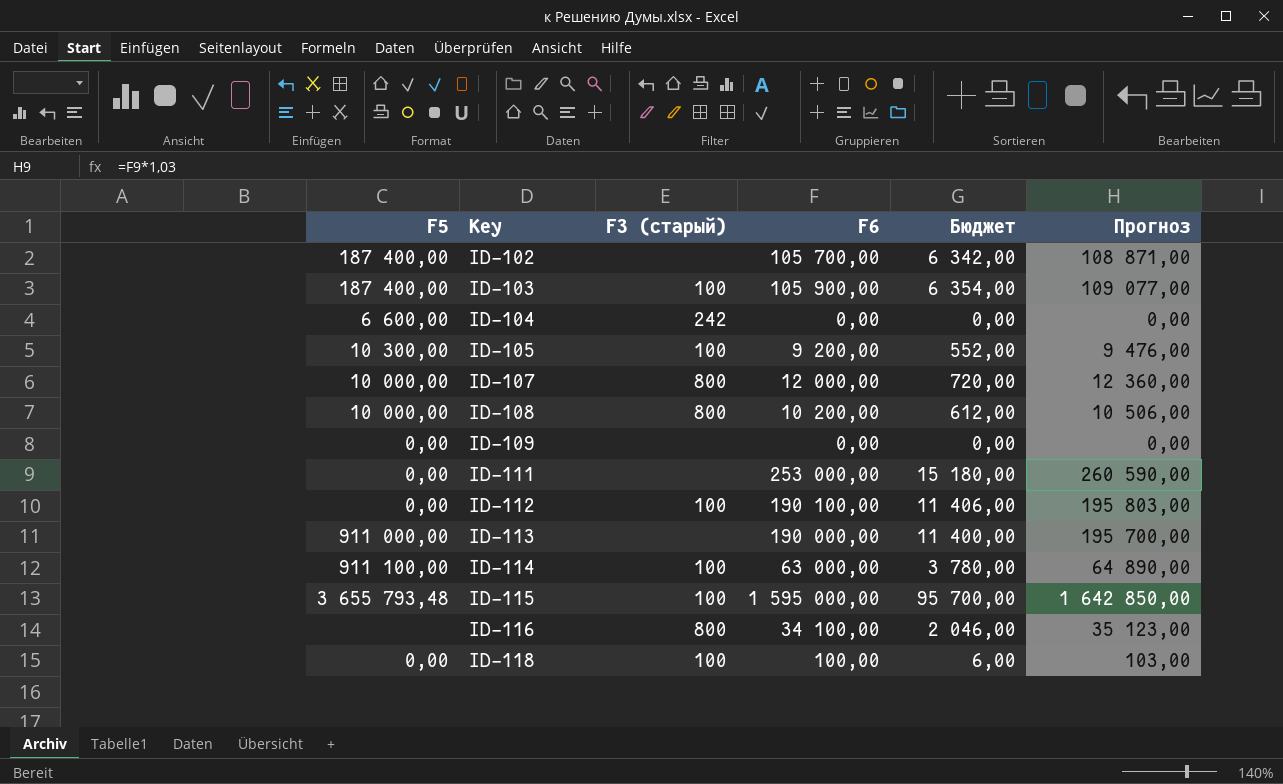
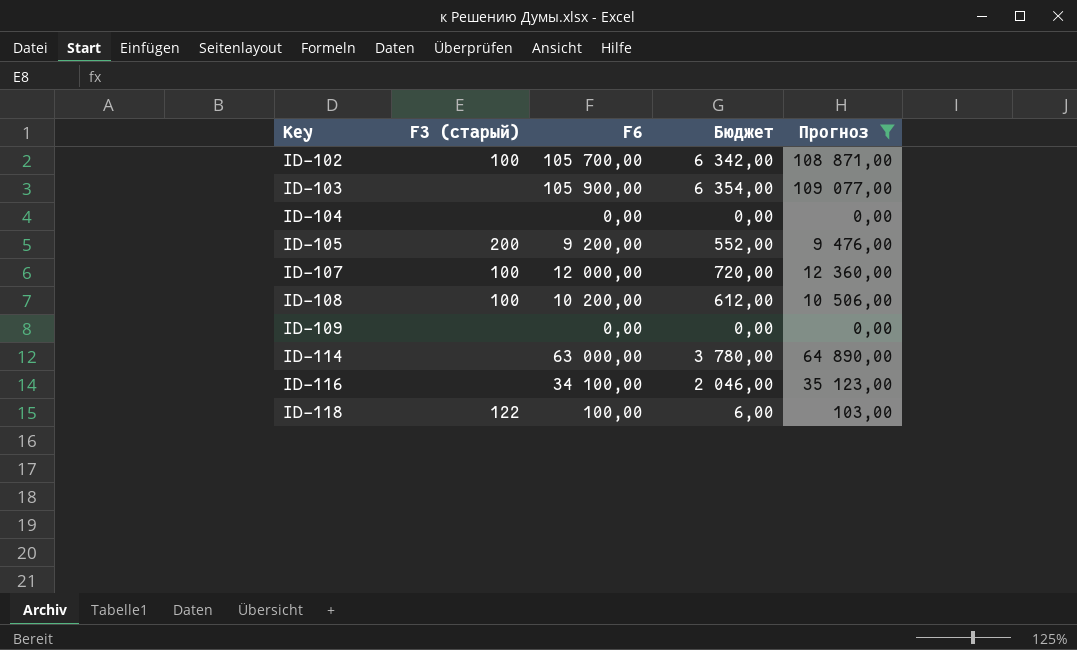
filter: none -> Прогноз <= 109 077,00
column F5 | position: 1 -> none
ID-102 | F3 (старый): none -> 100
ID-103 | F3 (старый): 100 -> none
ID-104 | F3 (старый): 242 -> none
ID-105 | F3 (старый): 100 -> 200
ID-107 | F3 (старый): 800 -> 100
ID-108 | F3 (старый): 800 -> 100
ID-114 | F3 (старый): 100 -> none
ID-116 | F3 (старый): 800 -> none
ID-118 | F3 (старый): 100 -> 122

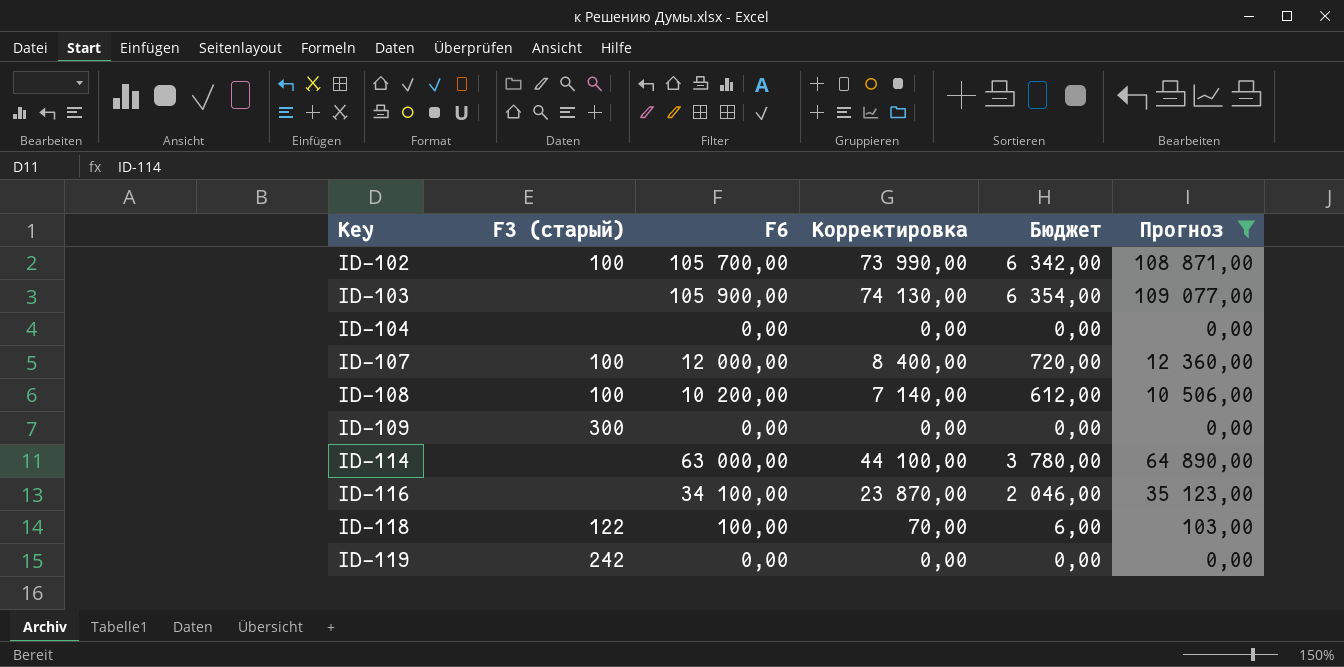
column Корректировка | formula: none -> [F6] * 0,7
row ID-105: 200 | 9 200,00 | 552,00 | 9 476,00 -> none
ID-109 | F3 (старый): none -> 300
row ID-119: none -> 242 | 0,00 | 0,00 | 0,00 | 0,00

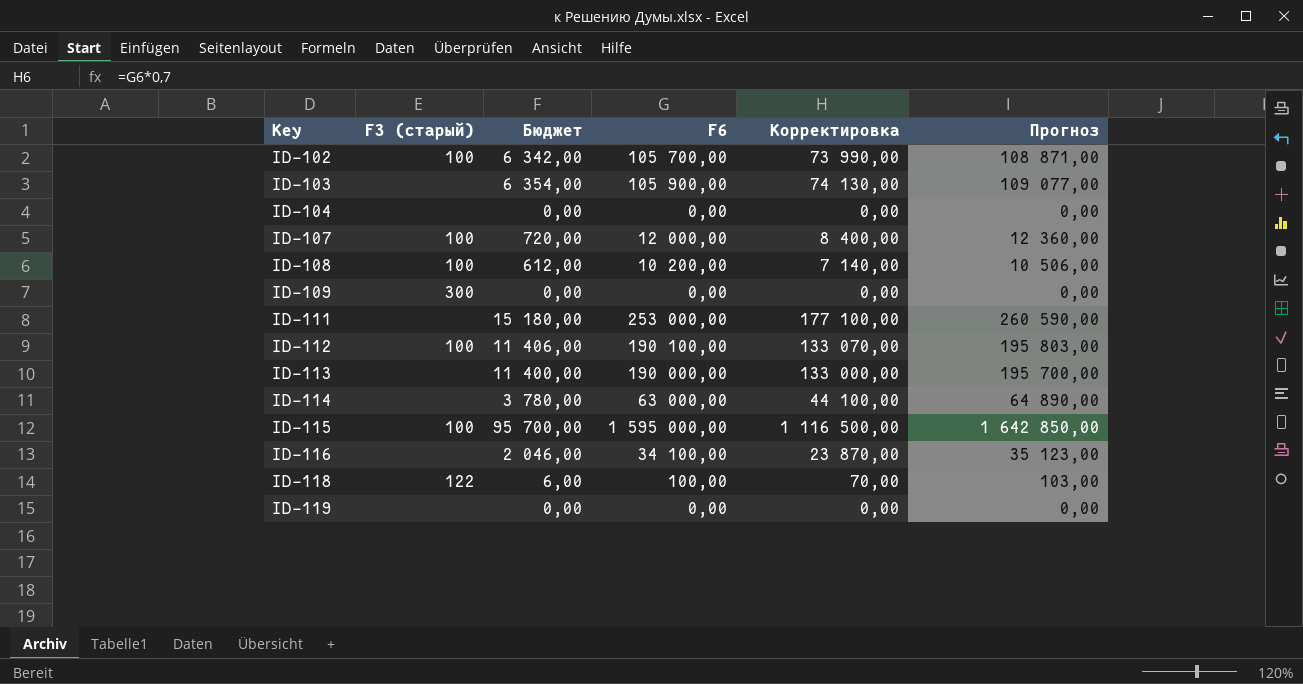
filter: Прогноз <= 109 077,00 -> none
column Бюджет | position: 5 -> 3
ID-119 | F3 (старый): 242 -> none

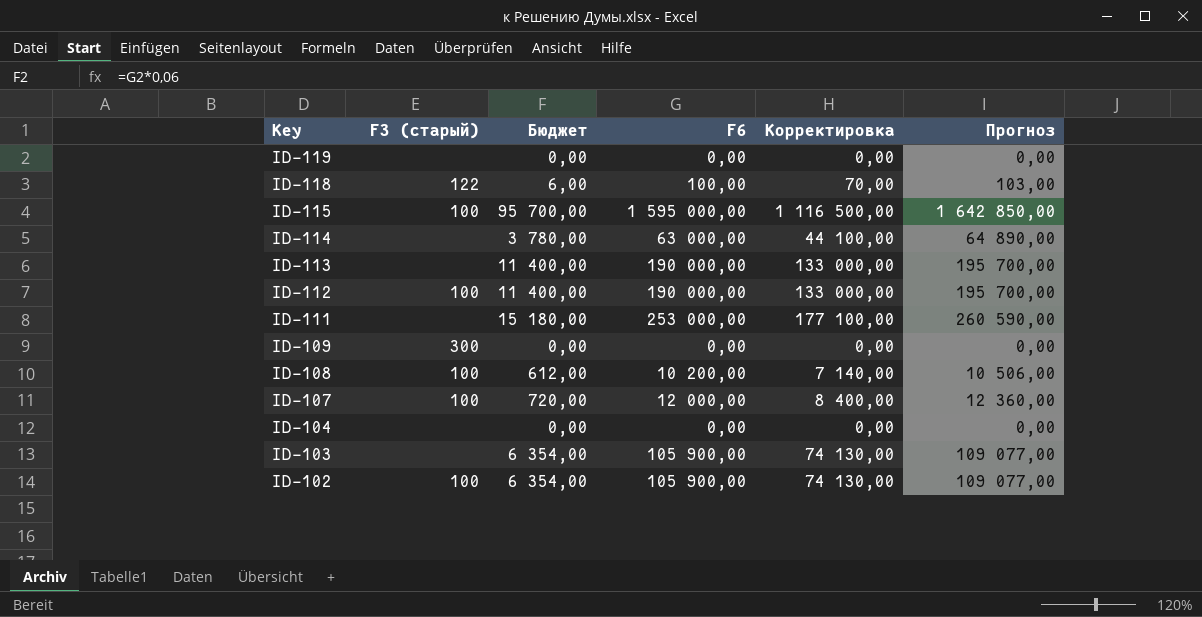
row order: Key ascending -> Key descending
row ID-116: none | 2 046,00 | 34 100,00 | 23 870,00 | 35 123,00 -> none
ID-112 | Бюджет: 11 406,00 -> 11 400,00
ID-112 | F6: 190 100,00 -> 190 000,00
ID-112 | Корректировка: 133 070,00 -> 133 000,00
ID-112 | Прогноз: 195 803,00 -> 195 700,00
ID-102 | Бюджет: 6 342,00 -> 6 354,00
ID-102 | F6: 105 700,00 -> 105 900,00
ID-102 | Корректировка: 73 990,00 -> 74 130,00
ID-102 | Прогноз: 108 871,00 -> 109 077,00

